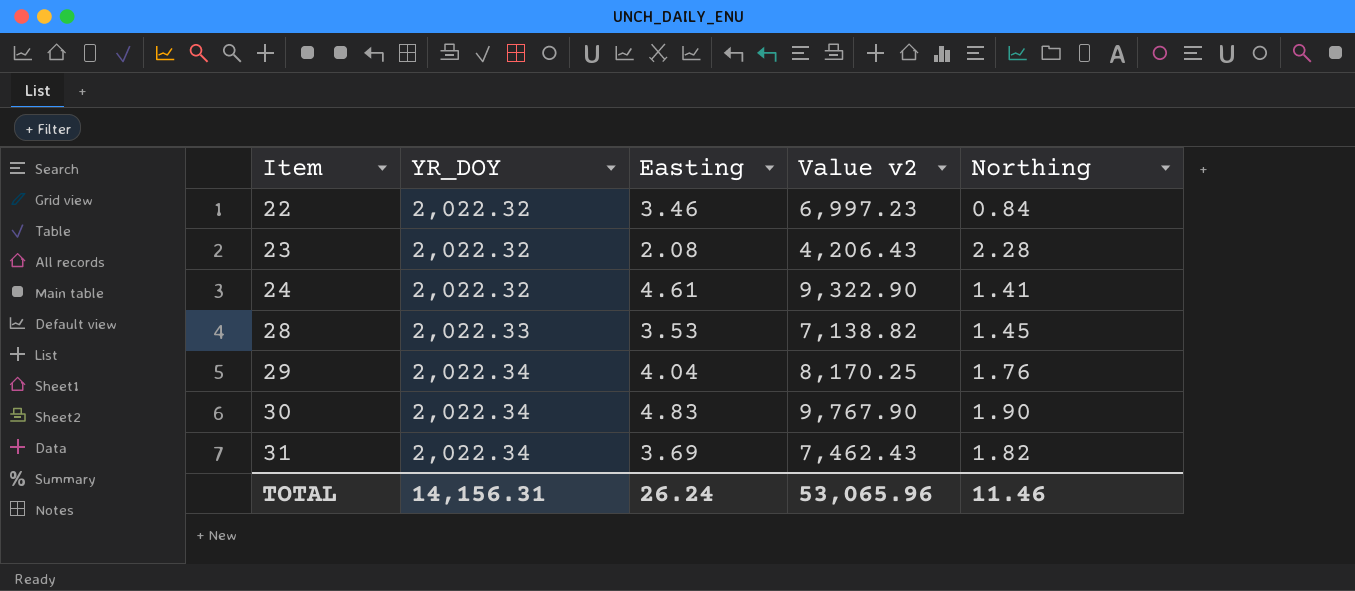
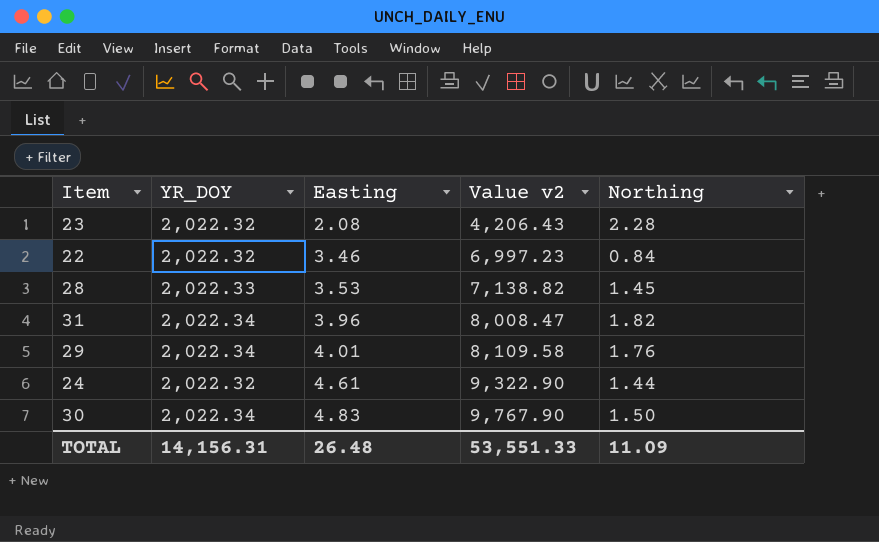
row order: Item ascending -> Easting ascending
31 | Easting: 3.69 -> 3.96
31 | Value v2: 7,462.43 -> 8,008.47
29 | Easting: 4.04 -> 4.01
29 | Value v2: 8,170.25 -> 8,109.58
24 | Northing: 1.41 -> 1.44
30 | Northing: 1.90 -> 1.50
TOTAL | Easting: 26.24 -> 26.48
TOTAL | Value v2: 53,065.96 -> 53,551.33
TOTAL | Northing: 11.46 -> 11.09

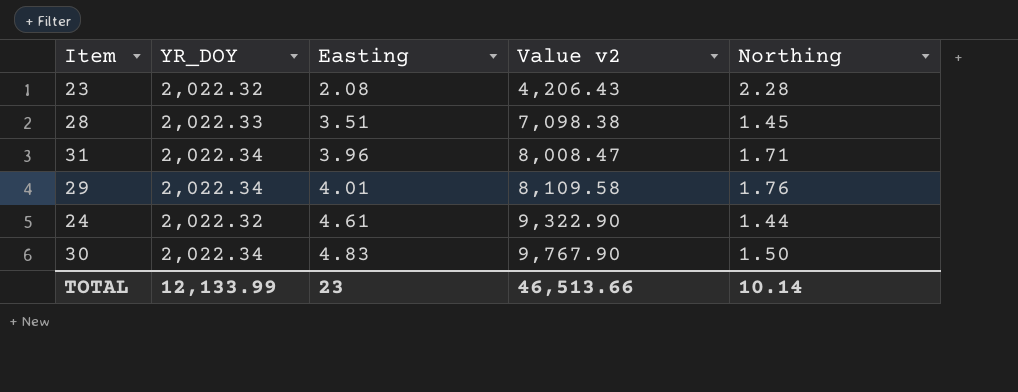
row 22: 2,022.32 | 3.46 | 6,997.23 | 0.84 -> none
28 | Easting: 3.53 -> 3.51
28 | Value v2: 7,138.82 -> 7,098.38
31 | Northing: 1.82 -> 1.71
TOTAL | YR_DOY: 14,156.31 -> 12,133.99
TOTAL | Easting: 26.48 -> 23
TOTAL | Value v2: 53,551.33 -> 46,513.66
TOTAL | Northing: 11.09 -> 10.14

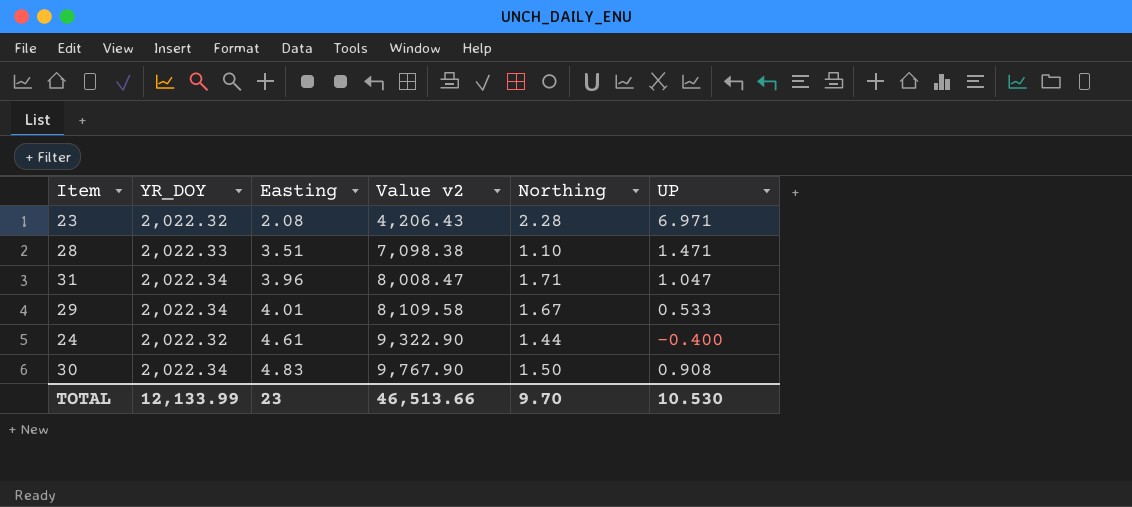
column UP | position: none -> 6
28 | Northing: 1.45 -> 1.10
29 | Northing: 1.76 -> 1.67
TOTAL | Northing: 10.14 -> 9.70

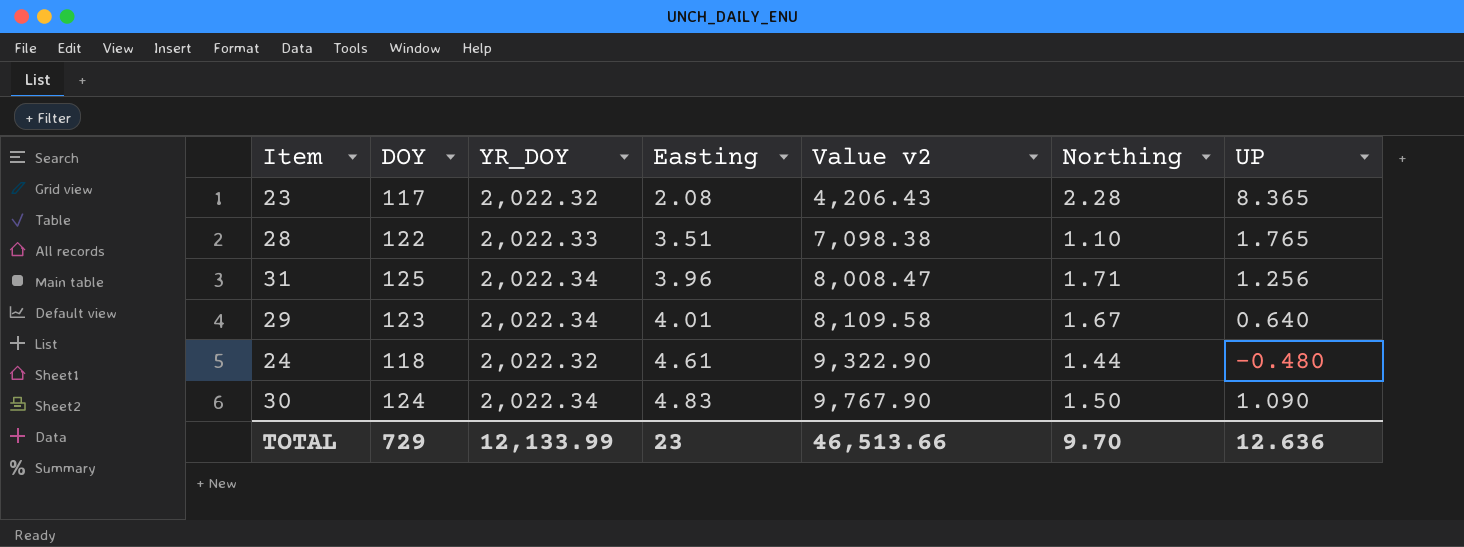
column DOY | position: none -> 2
23 | UP: 6.971 -> 8.365
28 | UP: 1.471 -> 1.765
31 | UP: 1.047 -> 1.256
29 | UP: 0.533 -> 0.640
24 | UP: -0.400 -> -0.480
30 | UP: 0.908 -> 1.090
TOTAL | UP: 10.530 -> 12.636

